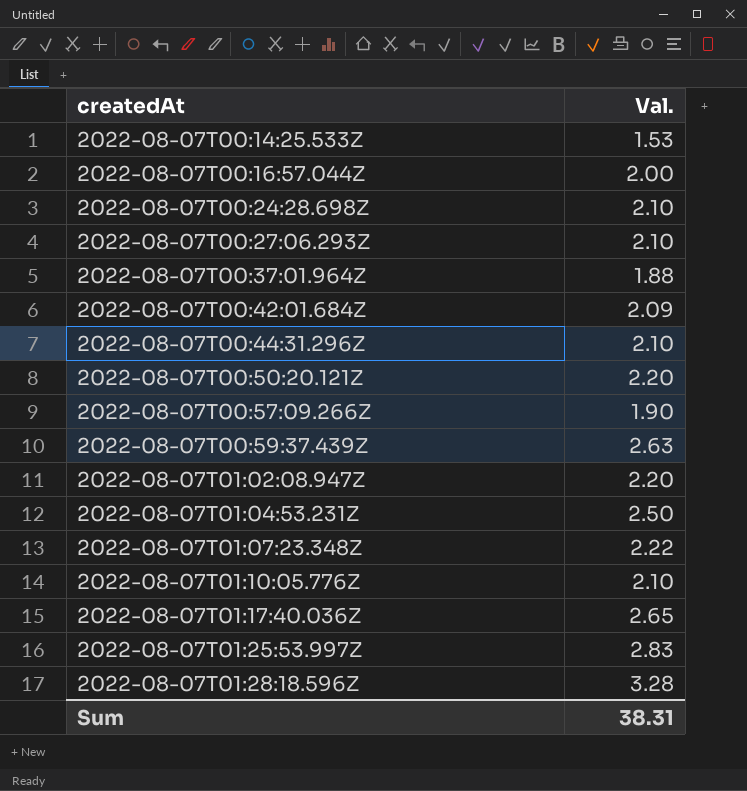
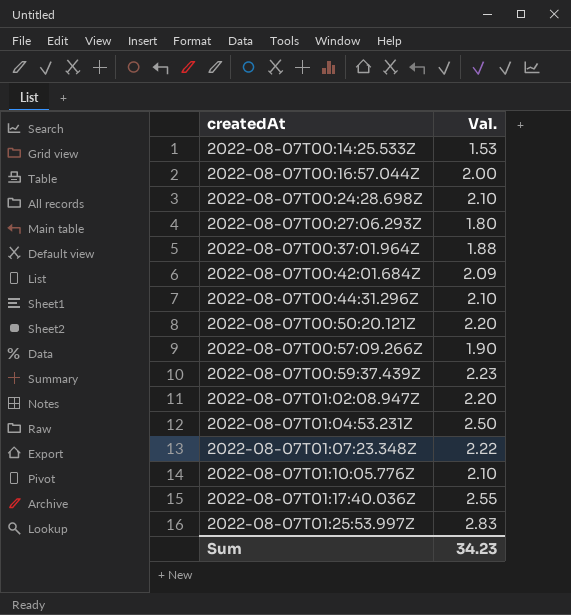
row 2022-08-07T01:28:18.596Z: 3.28 -> none
2022-08-07T00:27:06.293Z | Val.: 2.10 -> 1.80
2022-08-07T00:59:37.439Z | Val.: 2.63 -> 2.23
2022-08-07T01:17:40.036Z | Val.: 2.65 -> 2.55
Sum | Val.: 38.31 -> 34.23

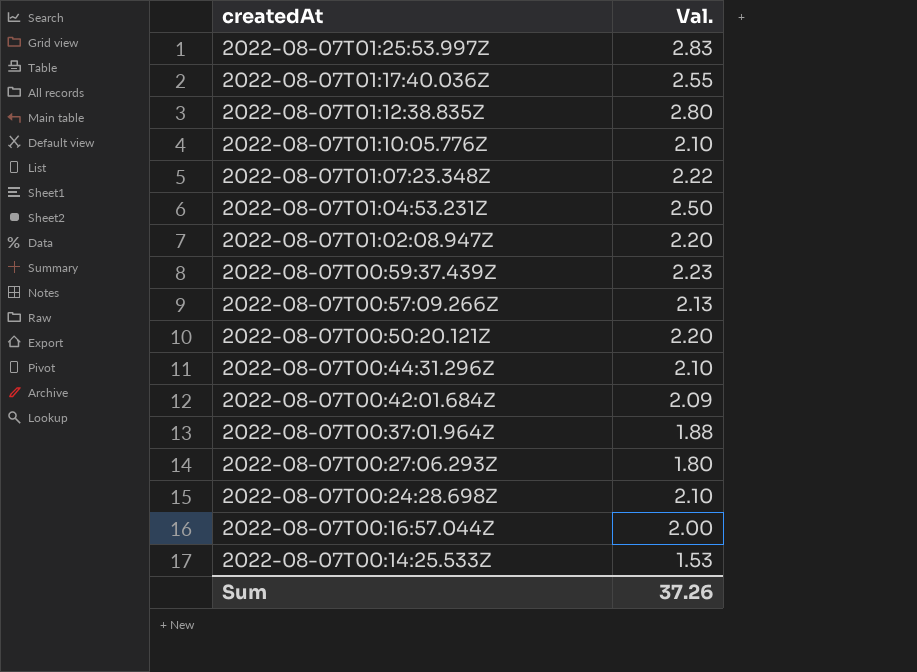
row order: createdAt ascending -> createdAt descending
row 2022-08-07T01:12:38.835Z: none -> 2.80
2022-08-07T00:57:09.266Z | Val.: 1.90 -> 2.13
Sum | Val.: 34.23 -> 37.26

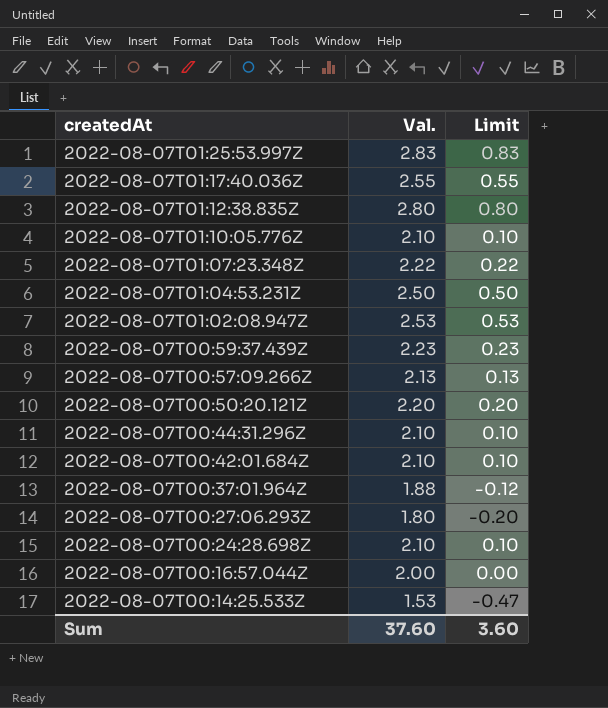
column Limit | formula: none -> [Val.] - 2
2022-08-07T01:02:08.947Z | Val.: 2.20 -> 2.53
2022-08-07T00:42:01.684Z | Val.: 2.09 -> 2.10
Sum | Val.: 37.26 -> 37.60

